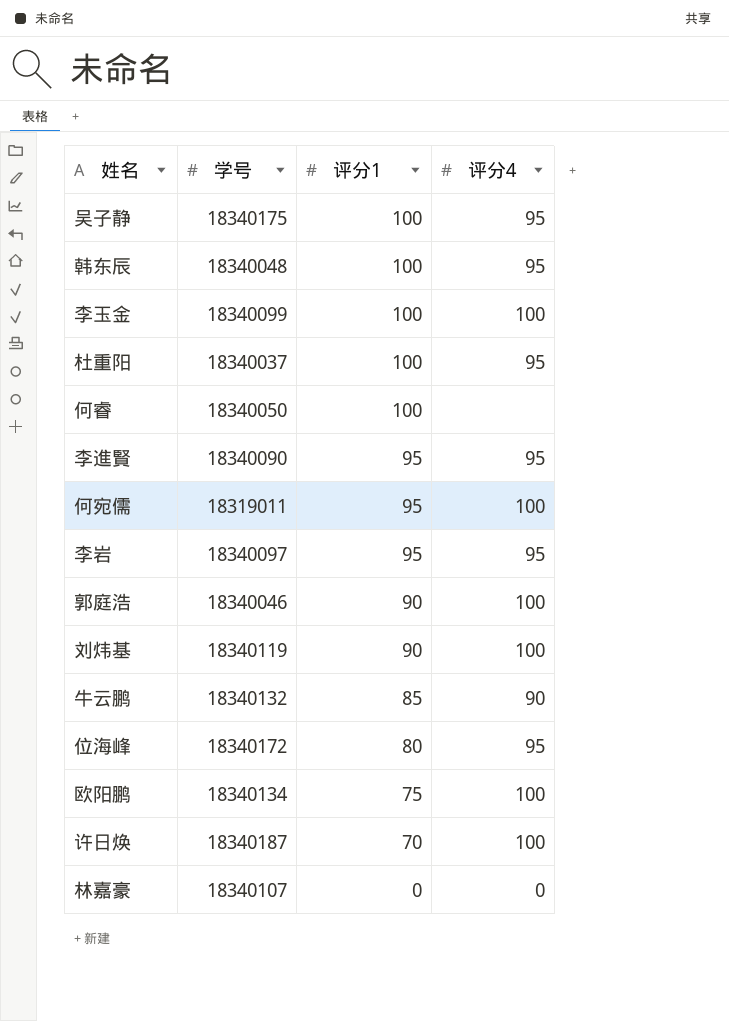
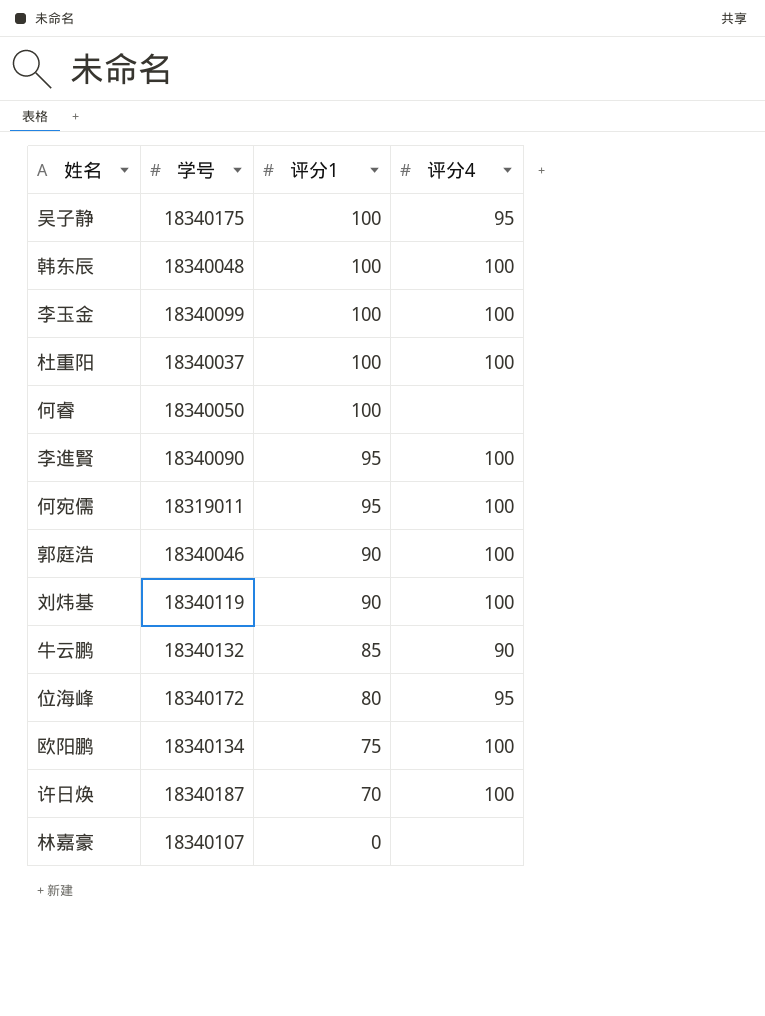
row 李岩: 18340097 | 95 | 95 -> none
韩东辰 | 评分4: 95 -> 100
杜重阳 | 评分4: 95 -> 100
李進賢 | 评分4: 95 -> 100
林嘉豪 | 评分4: 0 -> none

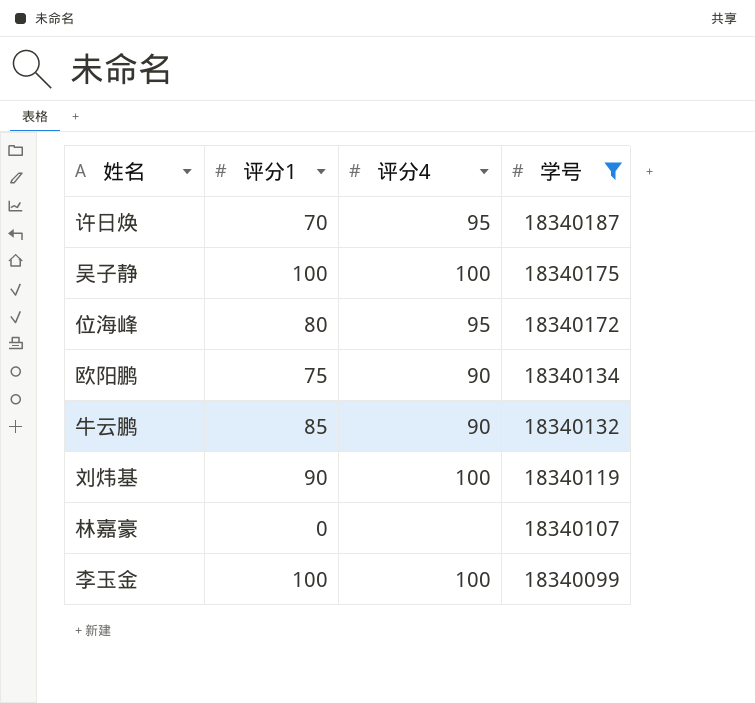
filter: none -> 学号 >= 18340099
row order: 评分1 descending -> 学号 descending
column 学号 | position: 2 -> 4
许日焕 | 评分4: 100 -> 95
吴子静 | 评分4: 95 -> 100
欧阳鹏 | 评分4: 100 -> 90

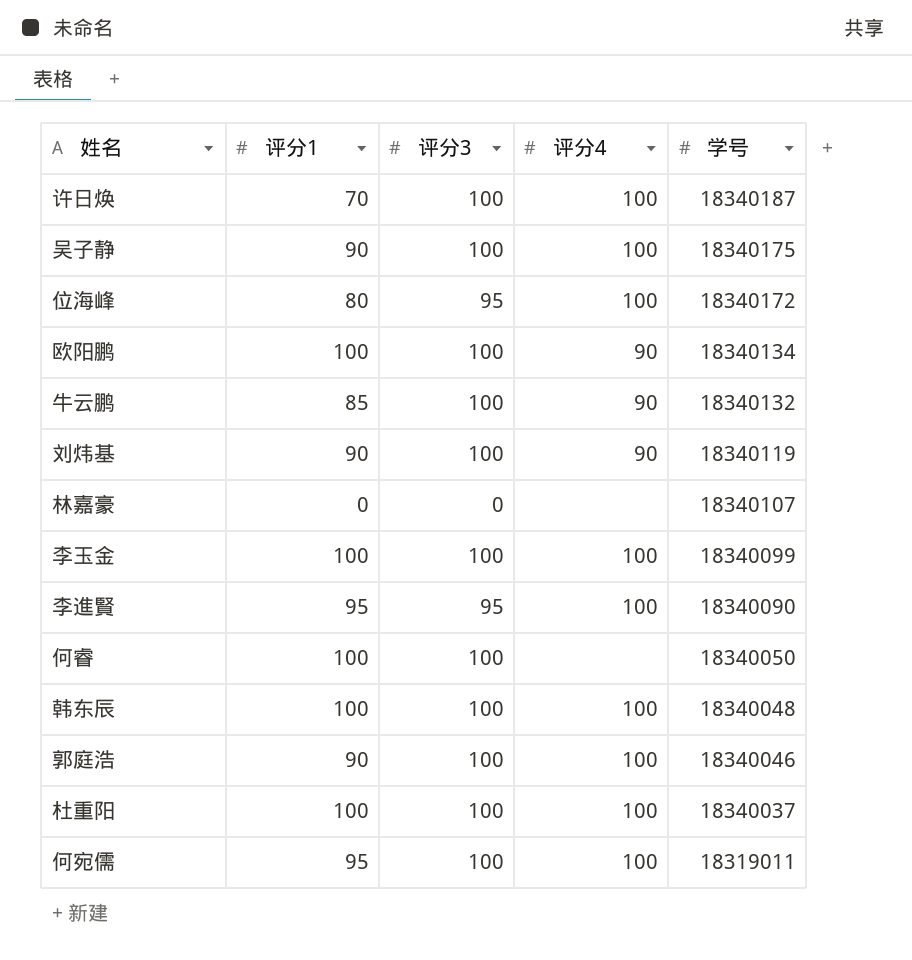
filter: 学号 >= 18340099 -> none
column 评分3 | position: none -> 3
许日焕 | 评分4: 95 -> 100
吴子静 | 评分1: 100 -> 90
位海峰 | 评分4: 95 -> 100
欧阳鹏 | 评分1: 75 -> 100
刘炜基 | 评分4: 100 -> 90

